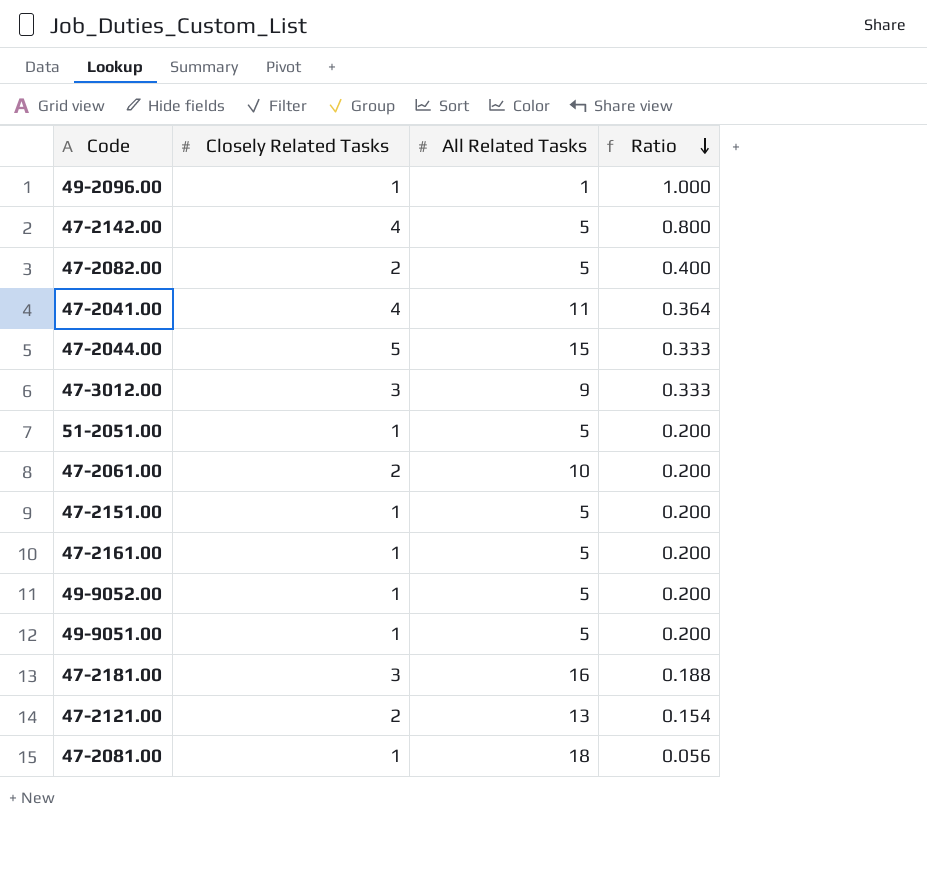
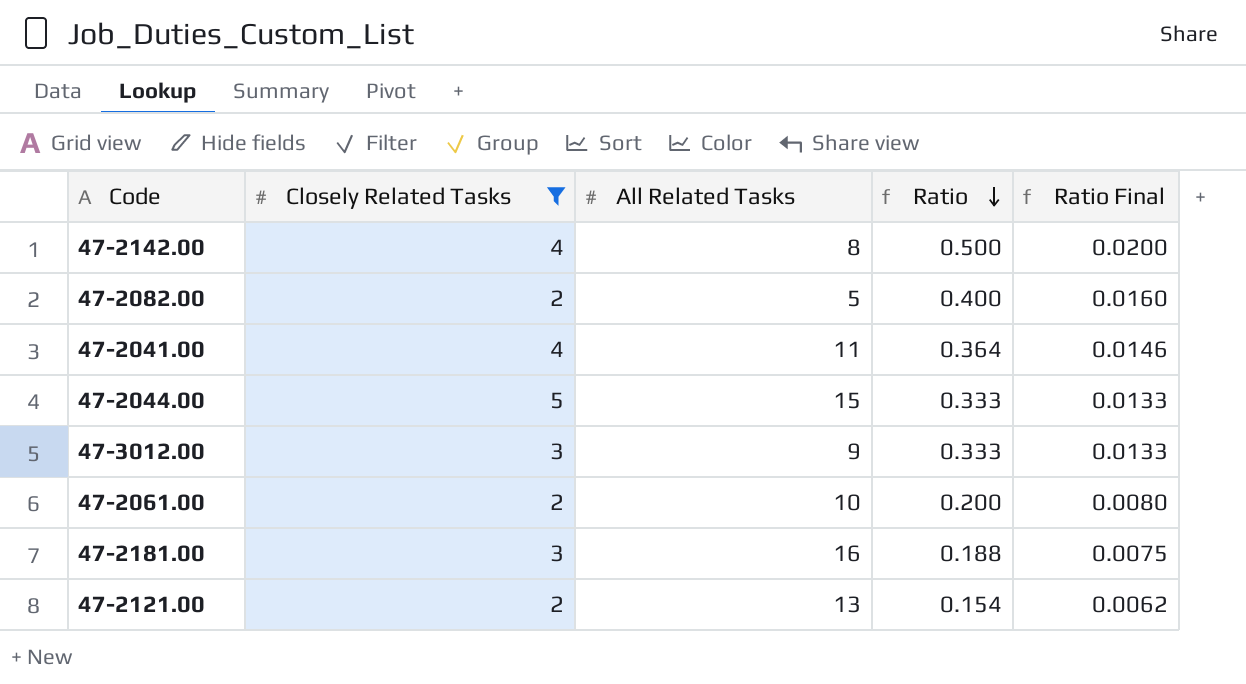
filter: none -> Closely Related Tasks != 1
column Ratio Final | formula: none -> [Ratio] * 0.04
47-2142.00 | All Related Tasks: 5 -> 8
47-2142.00 | Ratio: 0.800 -> 0.500

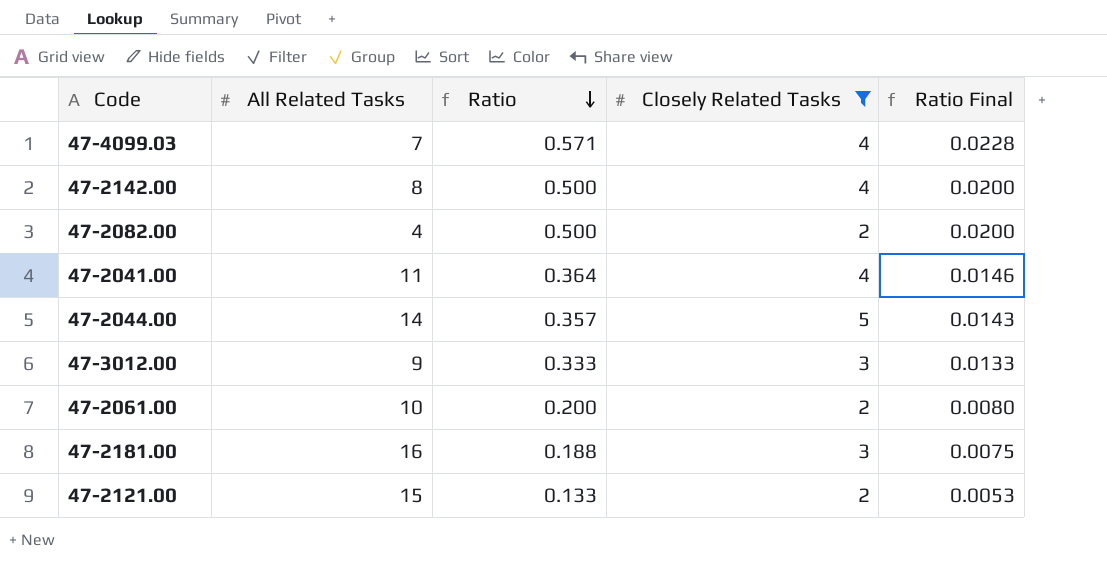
column Closely Related Tasks | position: 2 -> 4
row 47-4099.03: none -> 7 | 0.571 | 4 | 0.0228
47-2082.00 | All Related Tasks: 5 -> 4
47-2082.00 | Ratio: 0.400 -> 0.500
47-2082.00 | Ratio Final: 0.0160 -> 0.0200
47-2044.00 | All Related Tasks: 15 -> 14
47-2044.00 | Ratio: 0.333 -> 0.357
47-2044.00 | Ratio Final: 0.0133 -> 0.0143
47-2121.00 | All Related Tasks: 13 -> 15
47-2121.00 | Ratio: 0.154 -> 0.133
47-2121.00 | Ratio Final: 0.0062 -> 0.0053

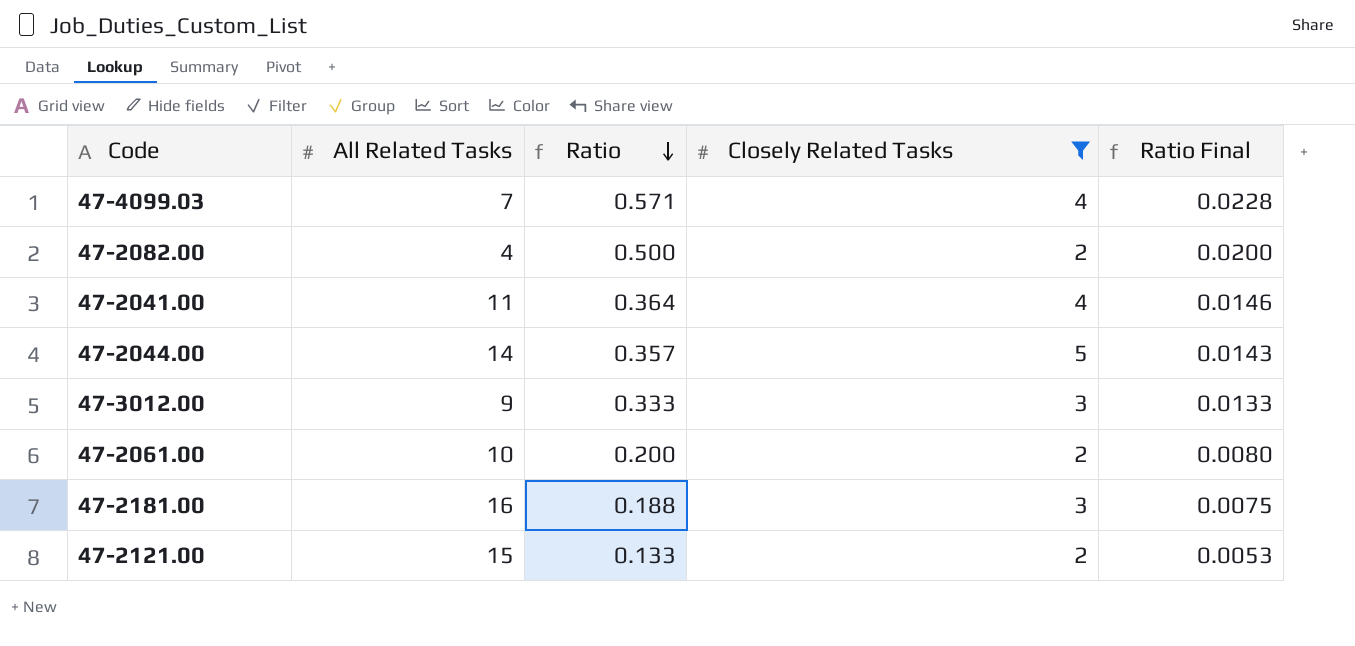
row 47-2142.00: 8 | 0.500 | 4 | 0.0200 -> none

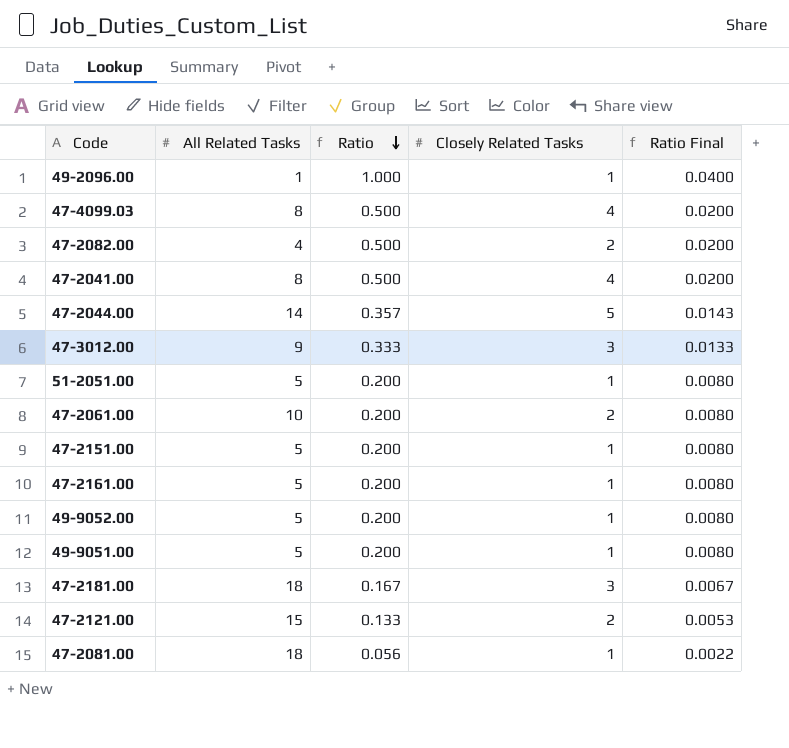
filter: Closely Related Tasks != 1 -> none
47-4099.03 | All Related Tasks: 7 -> 8
47-4099.03 | Ratio: 0.571 -> 0.500
47-4099.03 | Ratio Final: 0.0228 -> 0.0200
47-2041.00 | All Related Tasks: 11 -> 8
47-2041.00 | Ratio: 0.364 -> 0.500
47-2041.00 | Ratio Final: 0.0146 -> 0.0200
47-2181.00 | All Related Tasks: 16 -> 18
47-2181.00 | Ratio: 0.188 -> 0.167
47-2181.00 | Ratio Final: 0.0075 -> 0.0067

